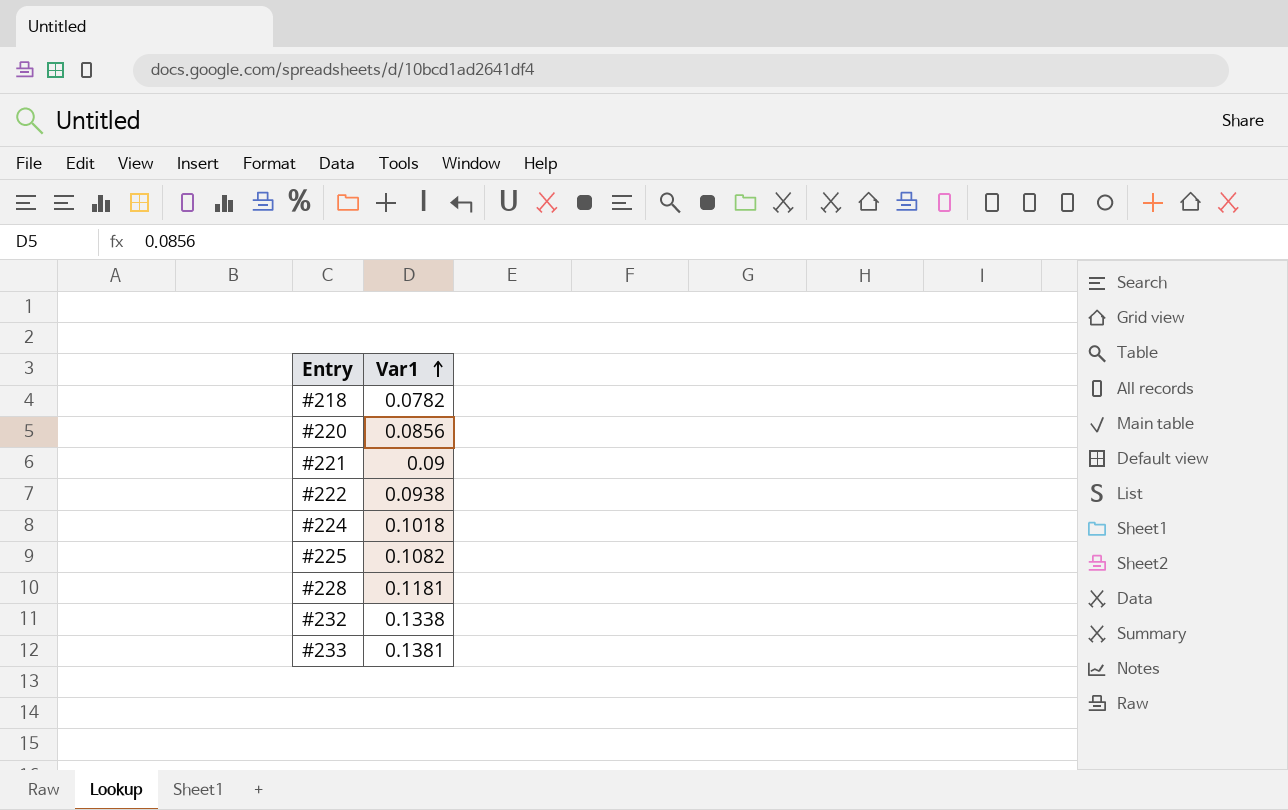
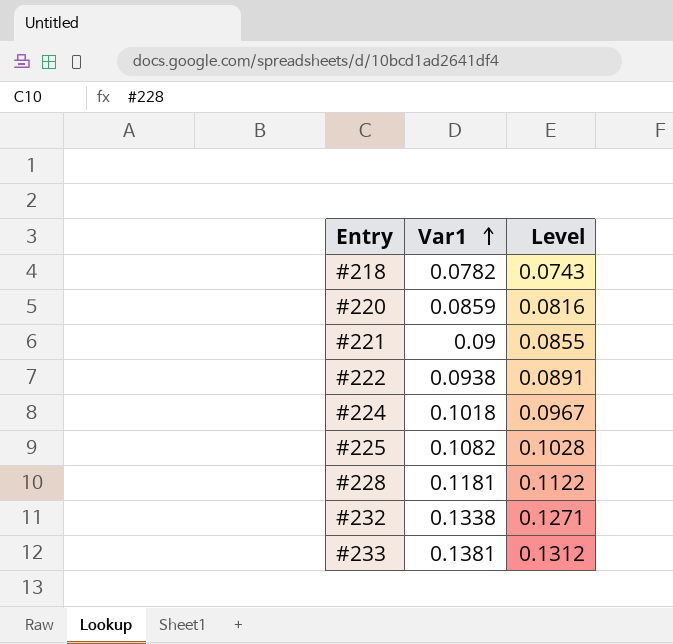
column Level | formula: none -> [Var1] * 0.95
#220 | Var1: 0.0856 -> 0.0859

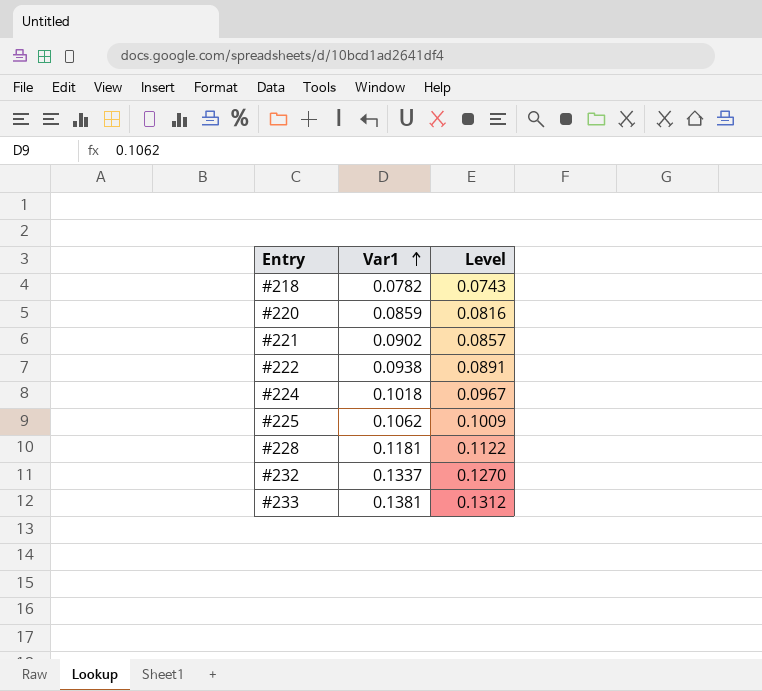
#221 | Var1: 0.09 -> 0.0902
#221 | Level: 0.0855 -> 0.0857
#225 | Var1: 0.1082 -> 0.1062
#225 | Level: 0.1028 -> 0.1009
#232 | Var1: 0.1338 -> 0.1337
#232 | Level: 0.1271 -> 0.1270

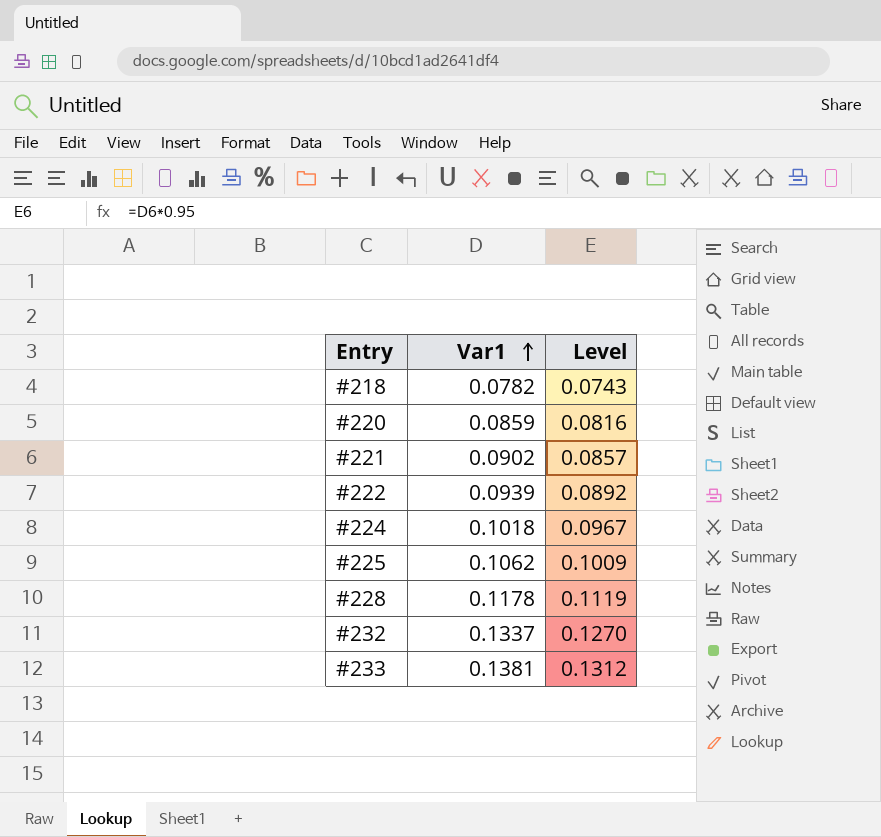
#222 | Var1: 0.0938 -> 0.0939
#222 | Level: 0.0891 -> 0.0892
#228 | Var1: 0.1181 -> 0.1178
#228 | Level: 0.1122 -> 0.1119

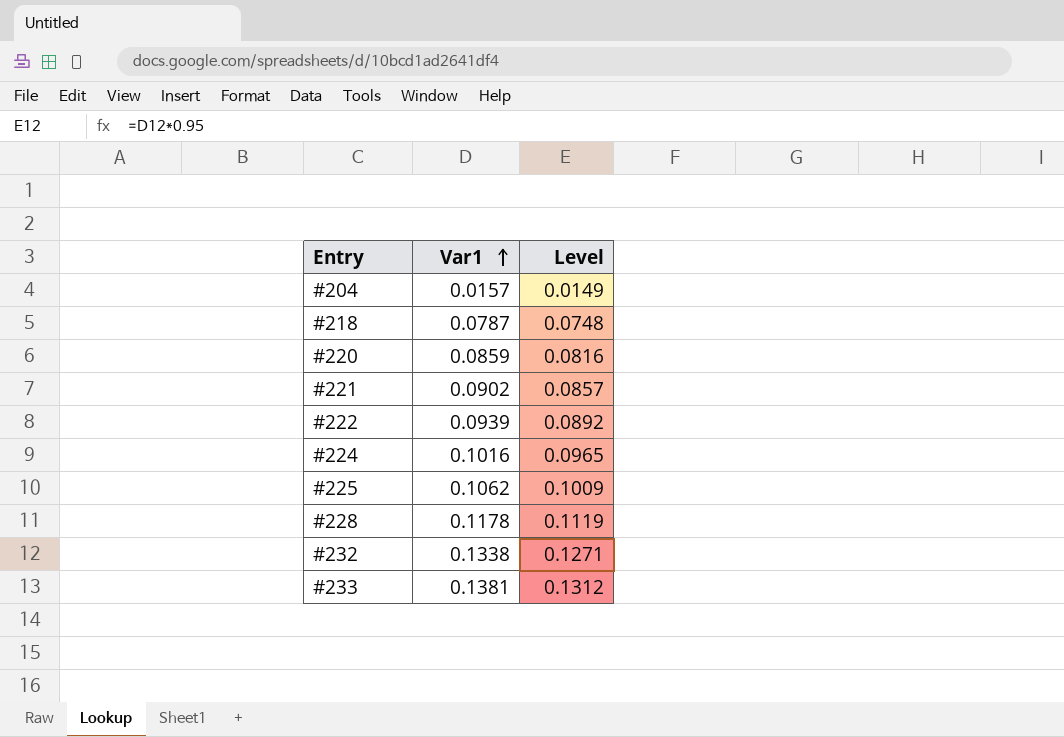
row #204: none -> 0.0157 | 0.0149
#218 | Var1: 0.0782 -> 0.0787
#218 | Level: 0.0743 -> 0.0748
#224 | Var1: 0.1018 -> 0.1016
#224 | Level: 0.0967 -> 0.0965
#232 | Var1: 0.1337 -> 0.1338
#232 | Level: 0.1270 -> 0.1271

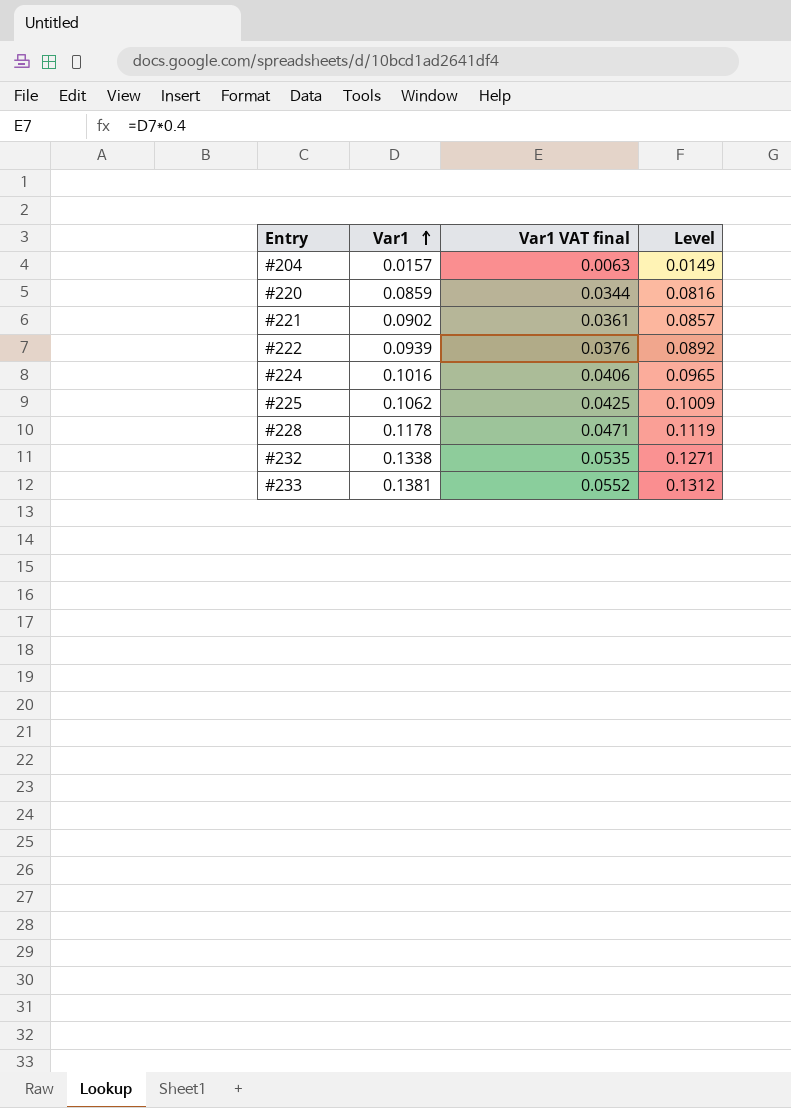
column Var1 VAT final | formula: none -> [Var1] * 0.4
row #218: 0.0787 | 0.0748 -> none

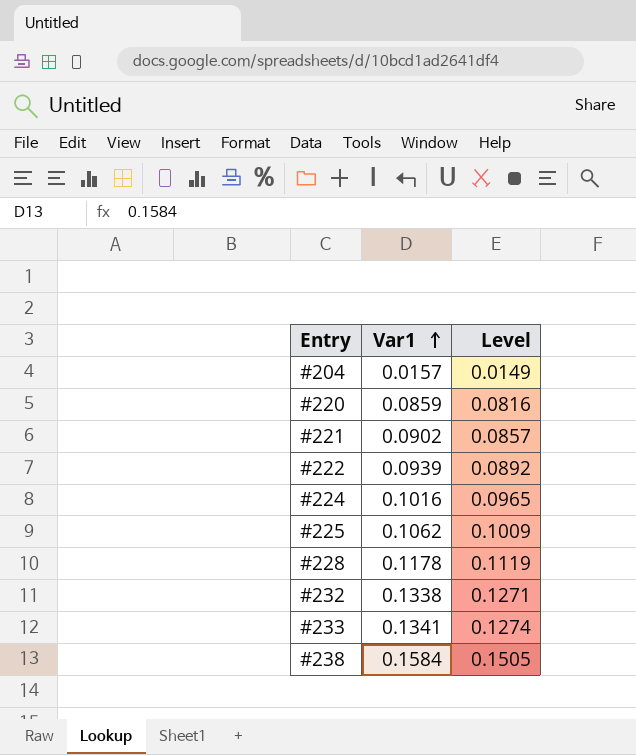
column Var1 VAT final | formula: [Var1] * 0.4 -> none
#233 | Var1: 0.1381 -> 0.1341
#233 | Level: 0.1312 -> 0.1274
row #238: none -> 0.1584 | 0.1505

